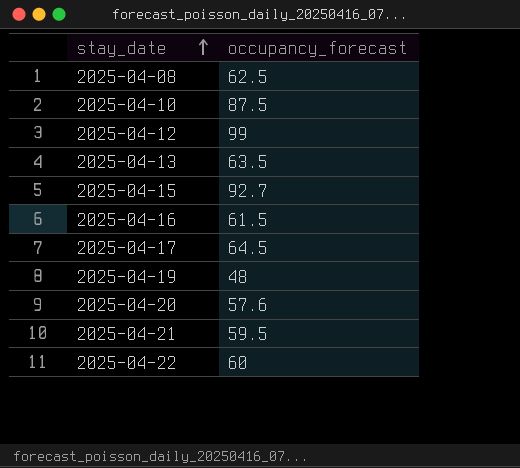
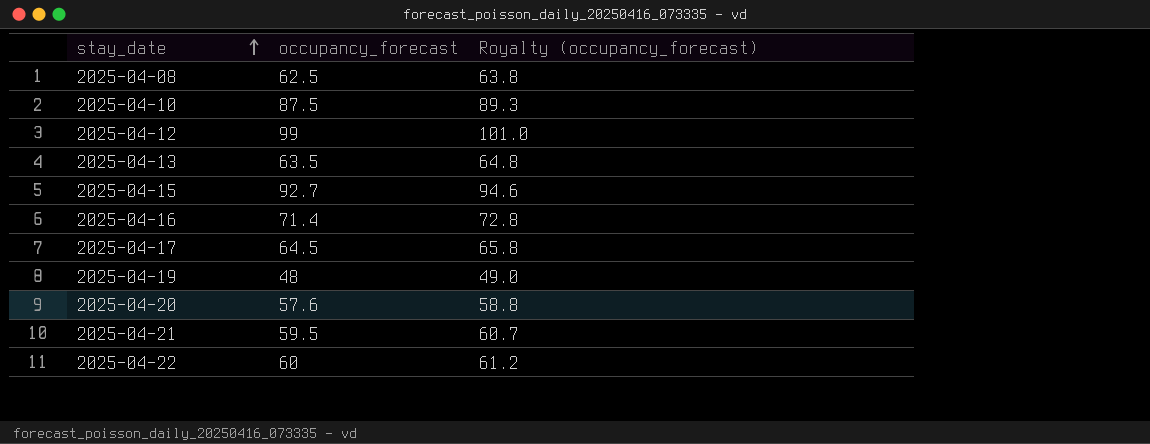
column Royalty (occupancy_forecast) | formula: none -> [occupancy_forecast] * 1.02
2025-04-16 | occupancy_forecast: 61.5 -> 71.4

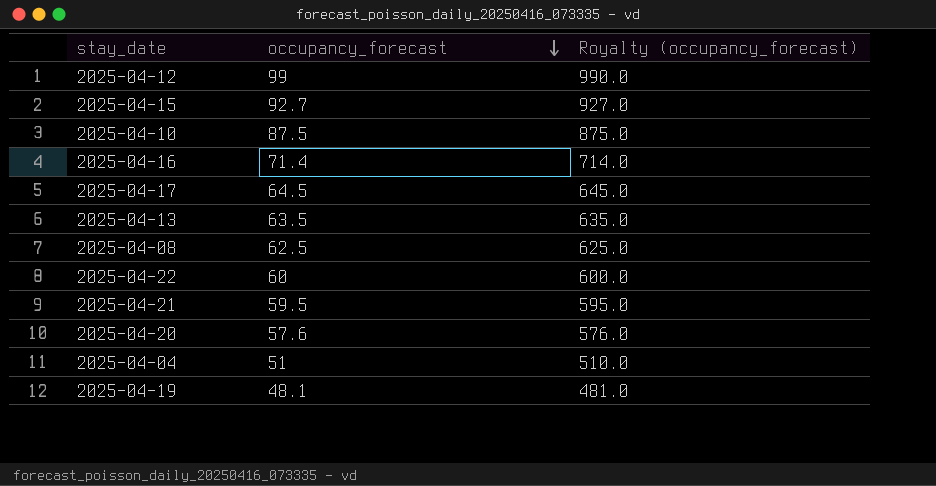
row order: stay_date ascending -> occupancy_forecast descending
column Royalty (occupancy_forecast) | formula: [occupancy_forecast] * 1.02 -> [occupancy_forecast] * 10
row 2025-04-04: none -> 51 | 510.0
2025-04-19 | occupancy_forecast: 48 -> 48.1

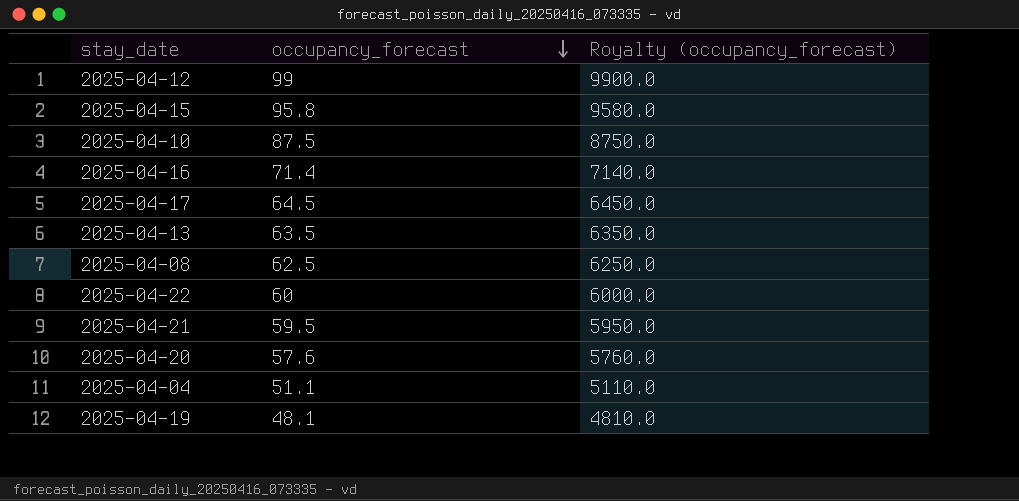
column Royalty (occupancy_forecast) | formula: [occupancy_forecast] * 10 -> [occupancy_forecast] * 100
2025-04-15 | occupancy_forecast: 92.7 -> 95.8
2025-04-04 | occupancy_forecast: 51 -> 51.1

